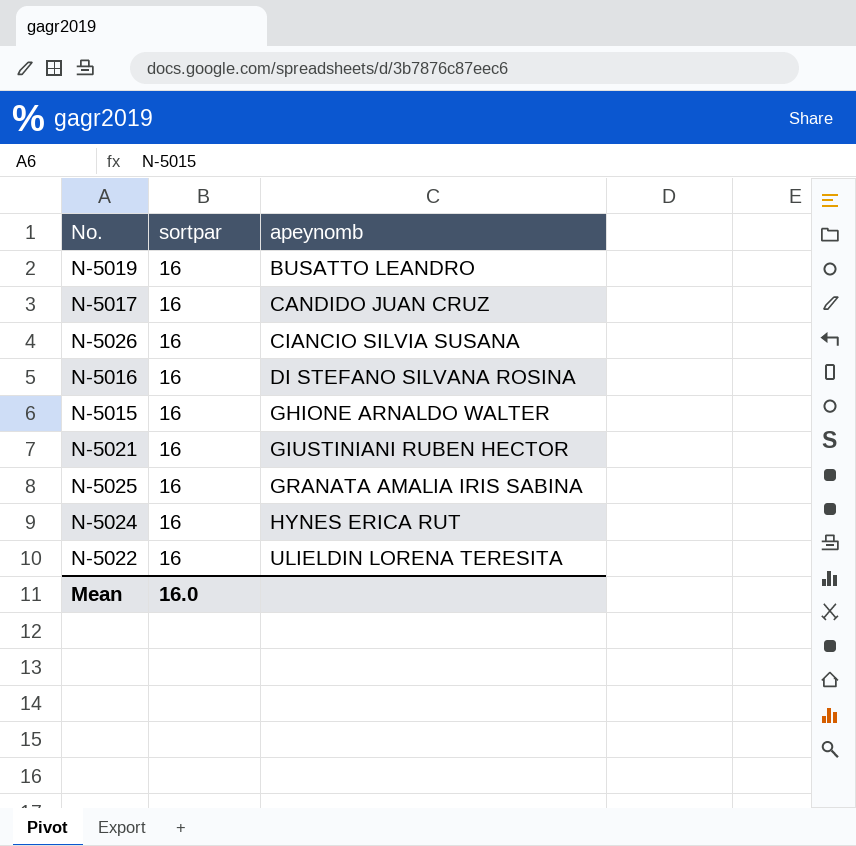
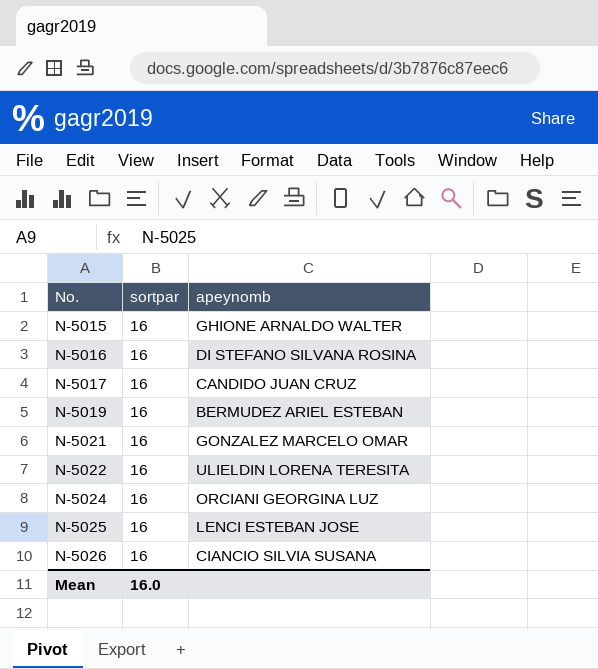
row order: apeynomb ascending -> No. ascending
N-5019 | apeynomb: BUSATTO LEANDRO -> BERMUDEZ ARIEL ESTEBAN
N-5021 | apeynomb: GIUSTINIANI RUBEN HECTOR -> GONZALEZ MARCELO OMAR
N-5024 | apeynomb: HYNES ERICA RUT -> ORCIANI GEORGINA LUZ
N-5025 | apeynomb: GRANATA AMALIA IRIS SABINA -> LENCI ESTEBAN JOSE

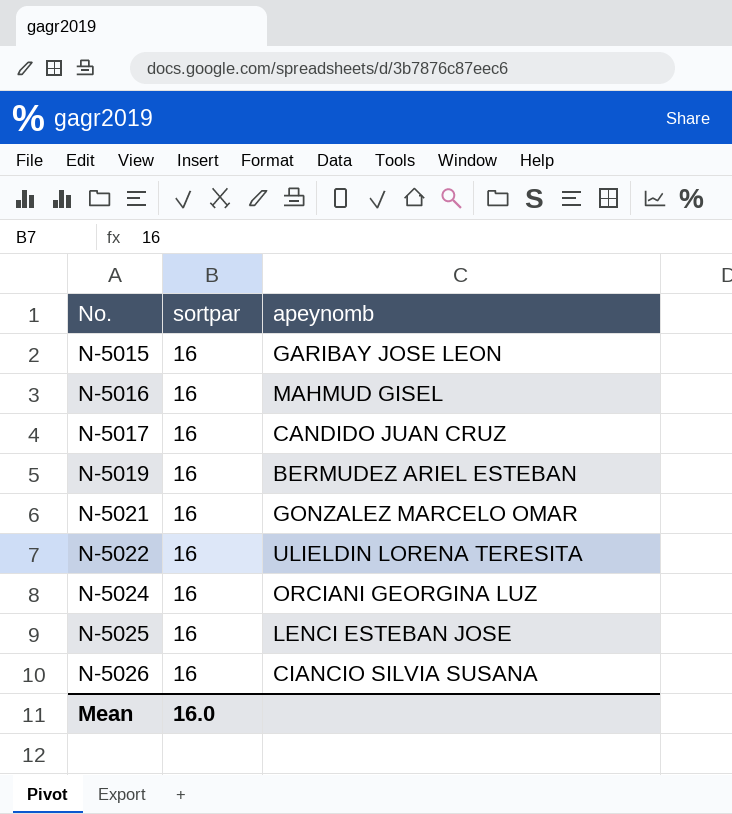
N-5015 | apeynomb: GHIONE ARNALDO WALTER -> GARIBAY JOSE LEON
N-5016 | apeynomb: DI STEFANO SILVANA ROSINA -> MAHMUD GISEL

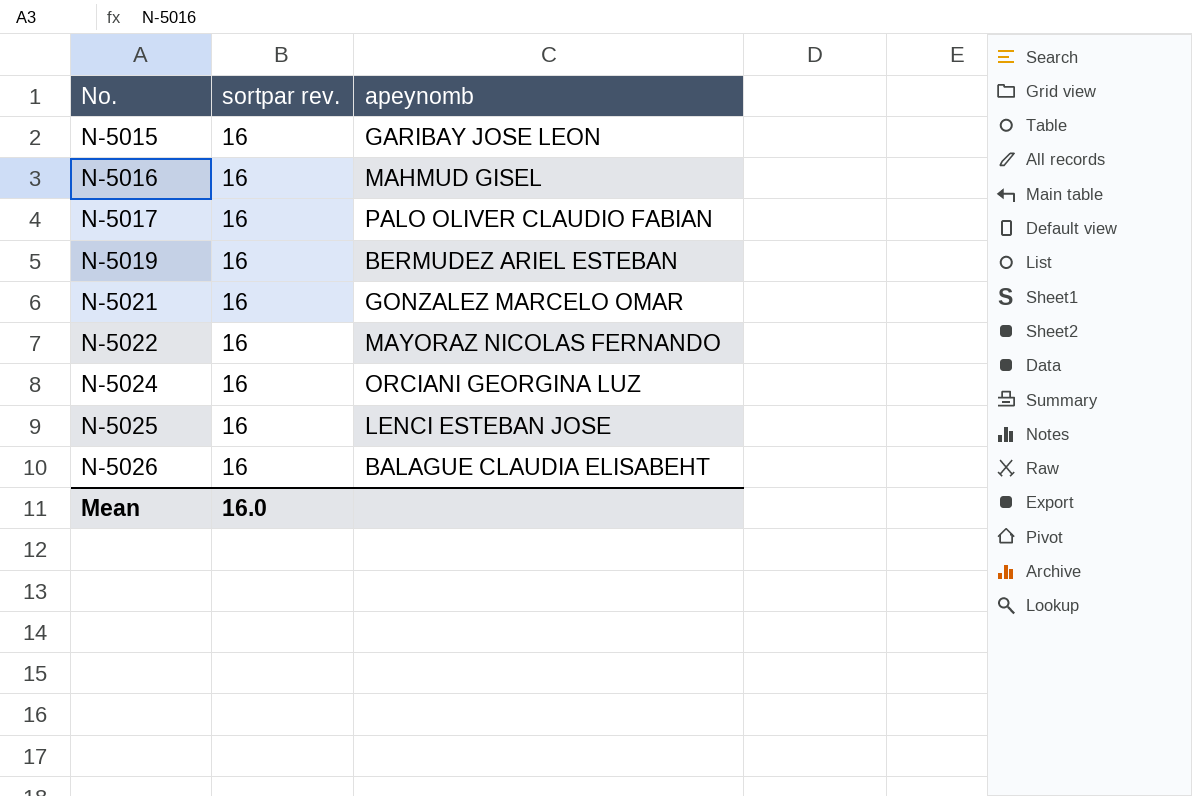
column name: sortpar -> sortpar rev.
N-5017 | apeynomb: CANDIDO JUAN CRUZ -> PALO OLIVER CLAUDIO FABIAN
N-5022 | apeynomb: ULIELDIN LORENA TERESITA -> MAYORAZ NICOLAS FERNANDO
N-5026 | apeynomb: CIANCIO SILVIA SUSANA -> BALAGUE CLAUDIA ELISABEHT

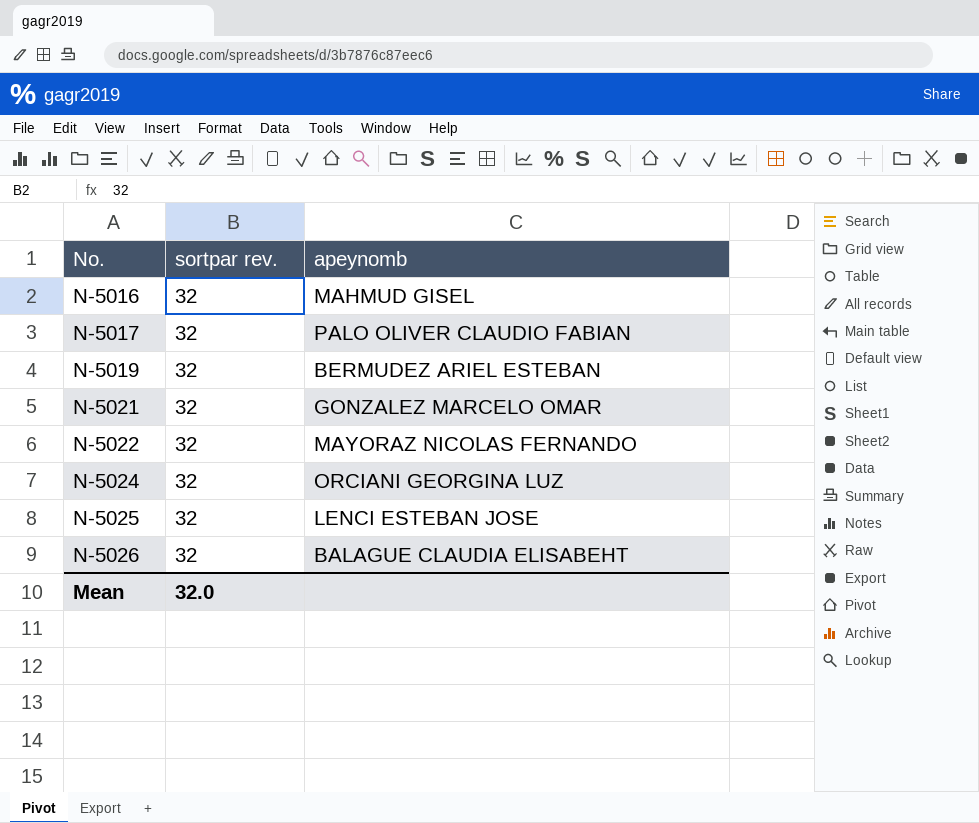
row N-5015: 16 | GARIBAY JOSE LEON -> none
N-5016 | sortpar rev.: 16 -> 32
N-5017 | sortpar rev.: 16 -> 32
N-5019 | sortpar rev.: 16 -> 32
N-5021 | sortpar rev.: 16 -> 32
N-5022 | sortpar rev.: 16 -> 32
N-5024 | sortpar rev.: 16 -> 32
N-5025 | sortpar rev.: 16 -> 32
N-5026 | sortpar rev.: 16 -> 32
Mean | sortpar rev.: 16.0 -> 32.0

